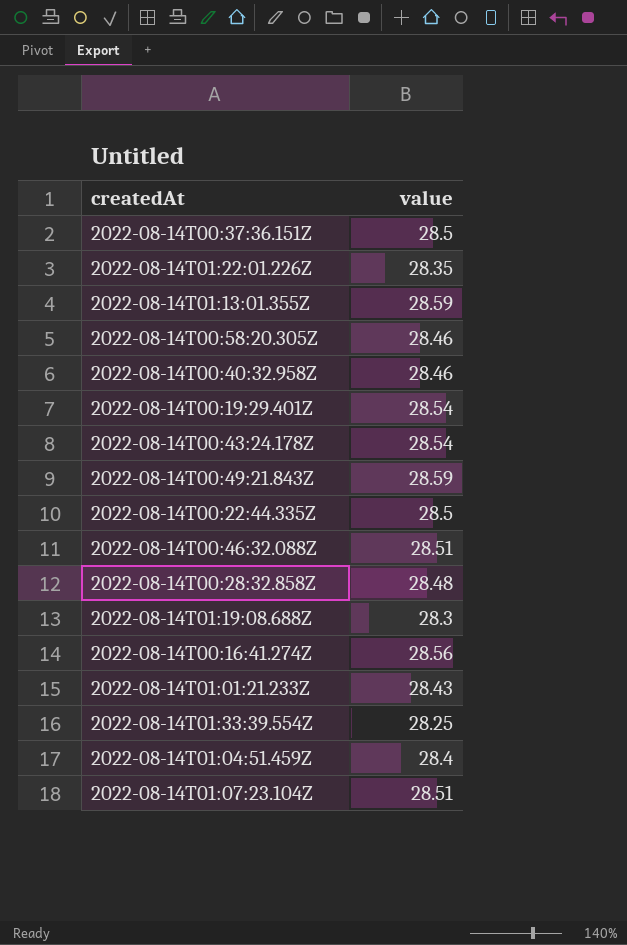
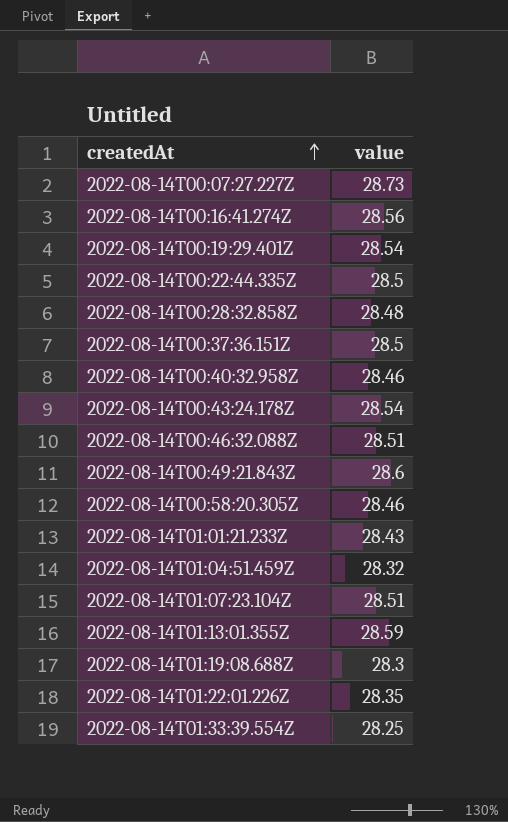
row order: none -> createdAt ascending
row 2022-08-14T00:07:27.227Z: none -> 28.73
2022-08-14T00:49:21.843Z | value: 28.59 -> 28.6
2022-08-14T01:04:51.459Z | value: 28.4 -> 28.32

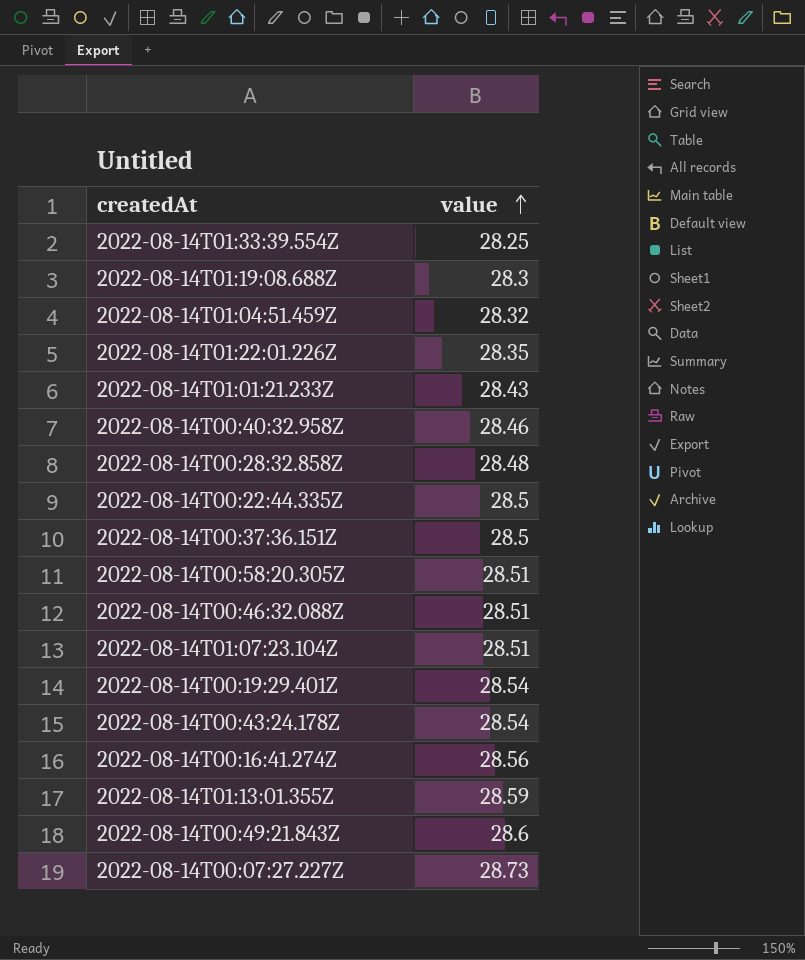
row order: createdAt ascending -> value ascending
2022-08-14T00:58:20.305Z | value: 28.46 -> 28.51

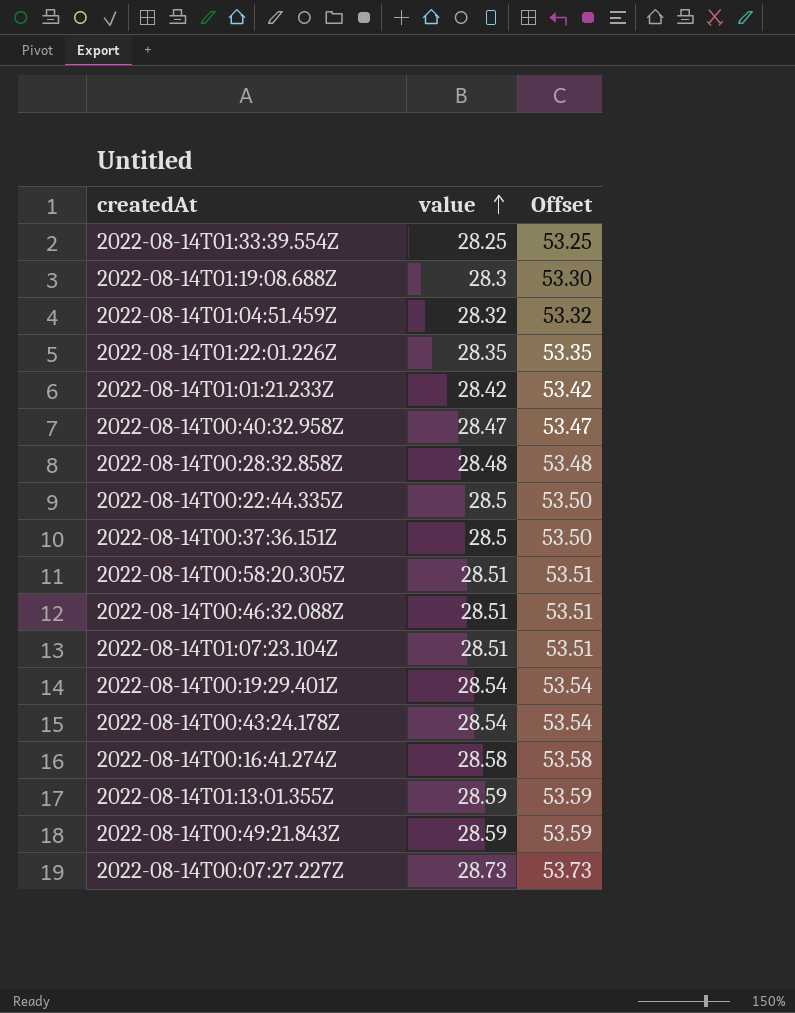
column Offset | formula: none -> [value] + 25
2022-08-14T01:01:21.233Z | value: 28.43 -> 28.42
2022-08-14T00:40:32.958Z | value: 28.46 -> 28.47
2022-08-14T00:16:41.274Z | value: 28.56 -> 28.58
2022-08-14T00:49:21.843Z | value: 28.6 -> 28.59

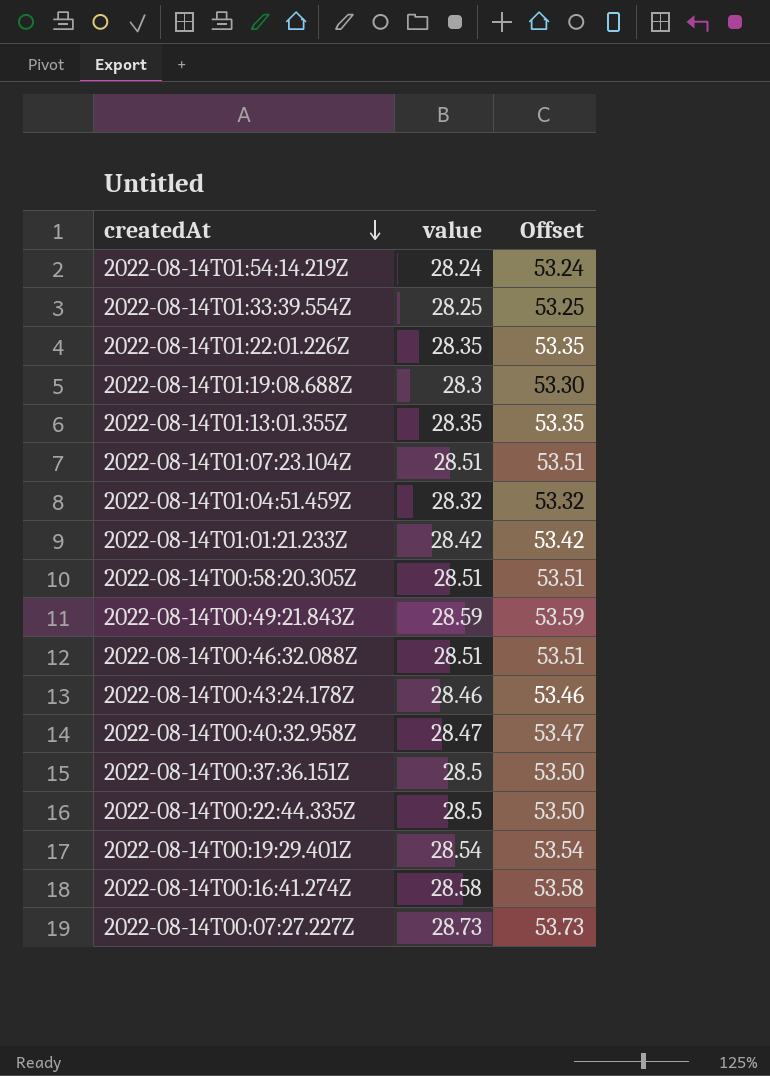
row order: value ascending -> createdAt descending
row 2022-08-14T00:28:32.858Z: 28.48 | 53.48 -> none
row 2022-08-14T01:54:14.219Z: none -> 28.24 | 53.24
2022-08-14T01:13:01.355Z | value: 28.59 -> 28.35
2022-08-14T01:13:01.355Z | Offset: 53.59 -> 53.35
2022-08-14T00:43:24.178Z | value: 28.54 -> 28.46
2022-08-14T00:43:24.178Z | Offset: 53.54 -> 53.46

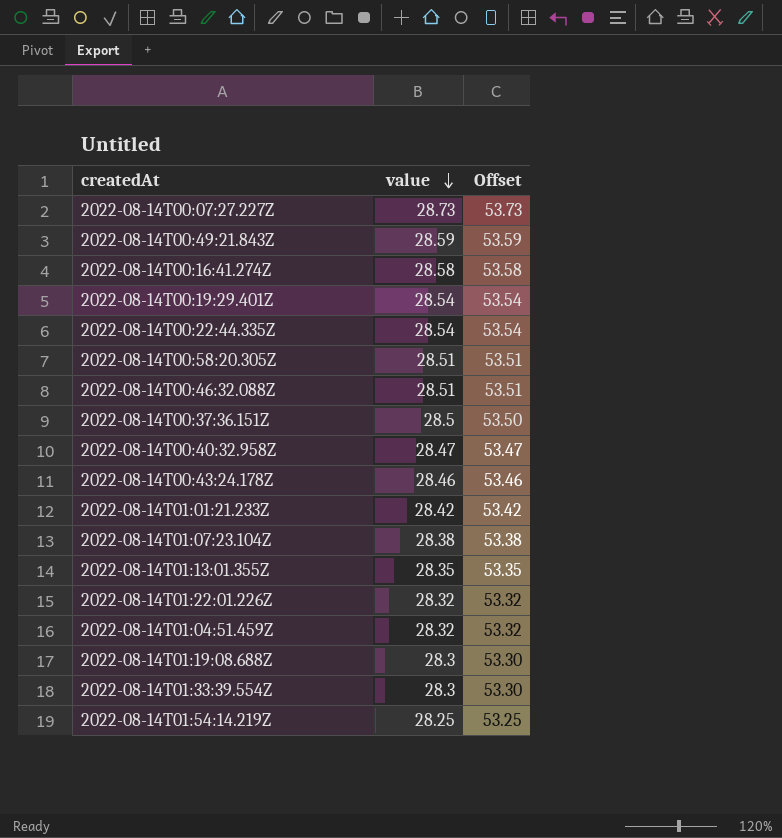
row order: createdAt descending -> value descending
2022-08-14T00:22:44.335Z | value: 28.5 -> 28.54
2022-08-14T00:22:44.335Z | Offset: 53.50 -> 53.54
2022-08-14T01:07:23.104Z | value: 28.51 -> 28.38
2022-08-14T01:07:23.104Z | Offset: 53.51 -> 53.38
2022-08-14T01:22:01.226Z | value: 28.35 -> 28.32
2022-08-14T01:22:01.226Z | Offset: 53.35 -> 53.32
2022-08-14T01:33:39.554Z | value: 28.25 -> 28.3
2022-08-14T01:33:39.554Z | Offset: 53.25 -> 53.30
2022-08-14T01:54:14.219Z | value: 28.24 -> 28.25
2022-08-14T01:54:14.219Z | Offset: 53.24 -> 53.25

